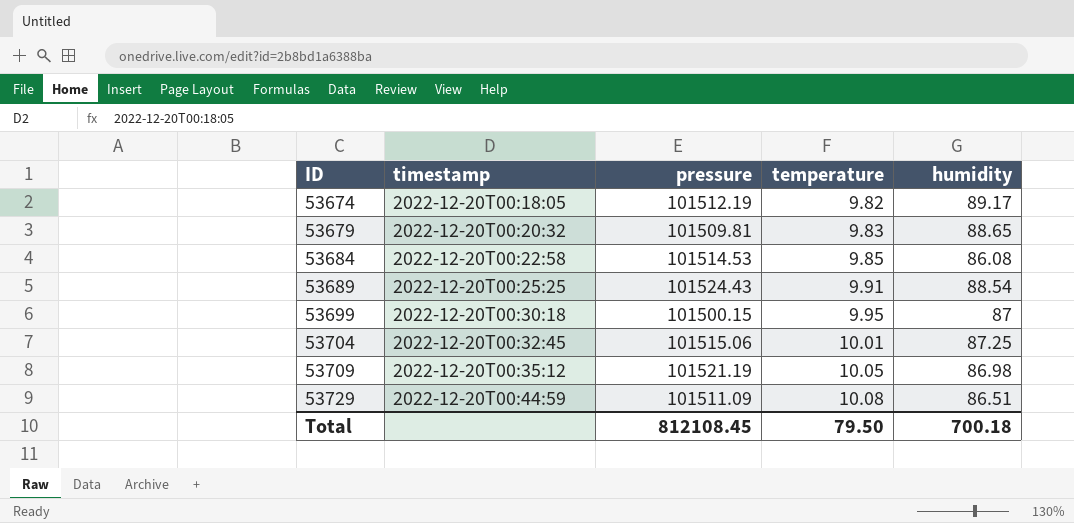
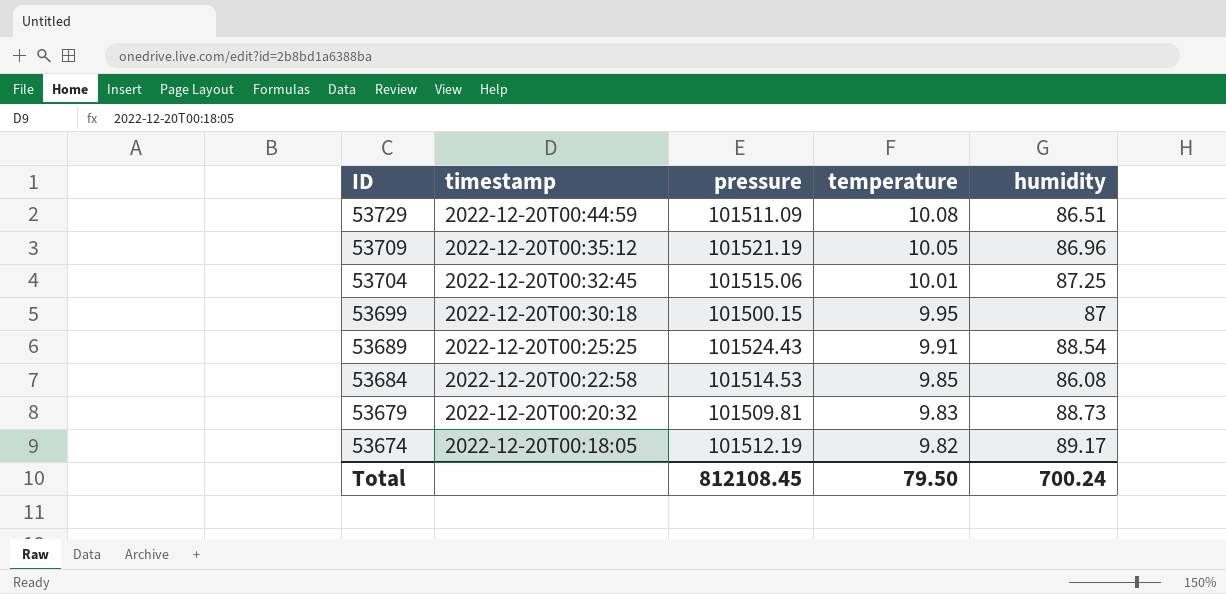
row order: ID ascending -> ID descending
53709 | humidity: 86.98 -> 86.96
53679 | humidity: 88.65 -> 88.73
Total | humidity: 700.18 -> 700.24

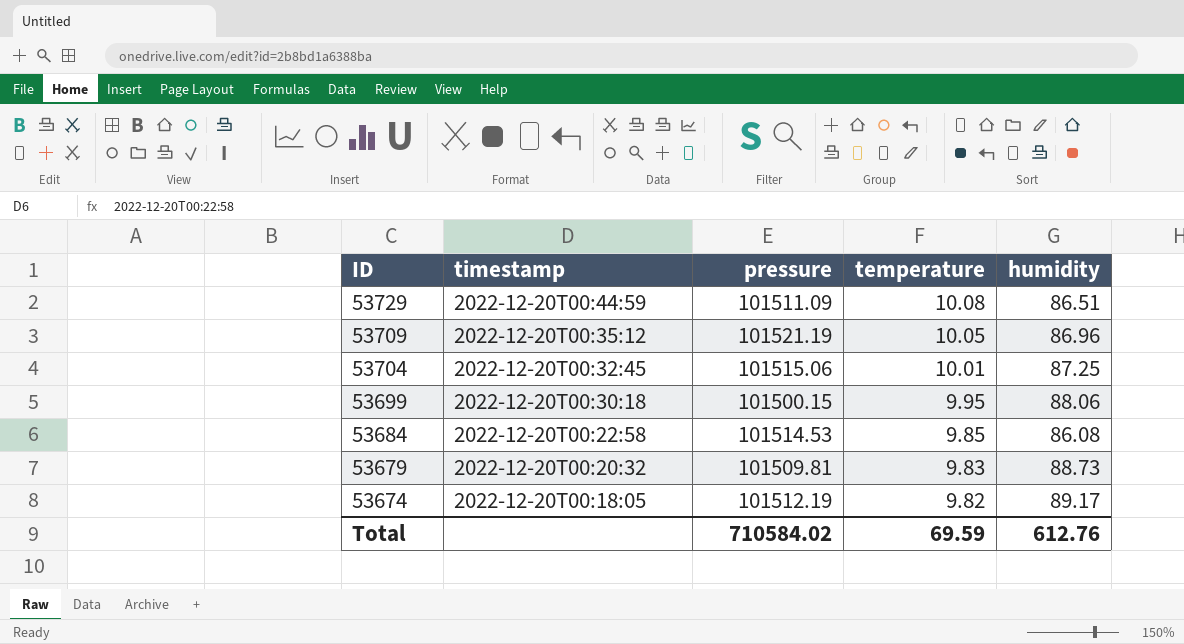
row 53689: 2022-12-20T00:25:25 | 101524.43 | 9.91 | 88.54 -> none
53699 | humidity: 87 -> 88.06
Total | pressure: 812108.45 -> 710584.02
Total | temperature: 79.50 -> 69.59
Total | humidity: 700.24 -> 612.76

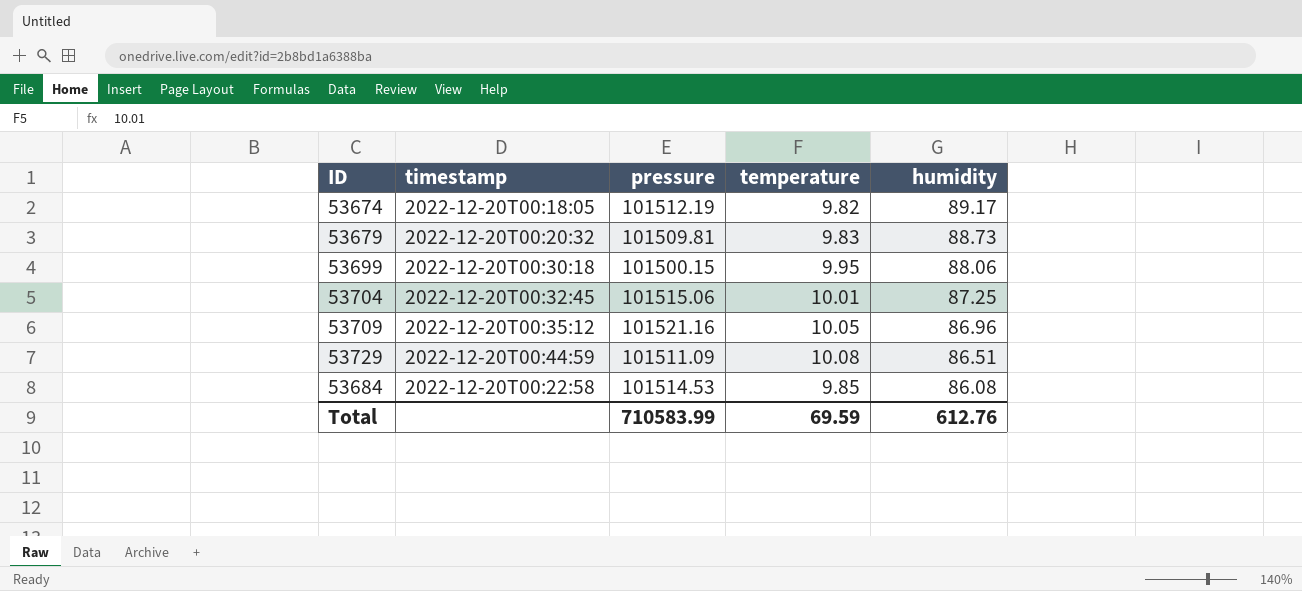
row order: ID descending -> humidity descending
53709 | pressure: 101521.19 -> 101521.16
Total | pressure: 710584.02 -> 710583.99

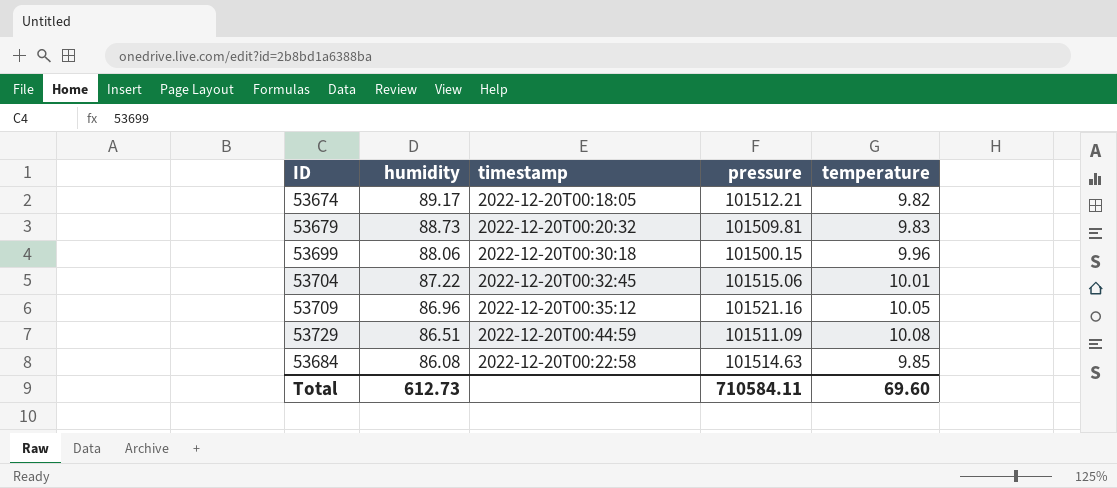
column humidity | position: 5 -> 2
53674 | pressure: 101512.19 -> 101512.21
53699 | temperature: 9.95 -> 9.96
53704 | humidity: 87.25 -> 87.22
53684 | pressure: 101514.53 -> 101514.63
Total | humidity: 612.76 -> 612.73
Total | pressure: 710583.99 -> 710584.11
Total | temperature: 69.59 -> 69.60

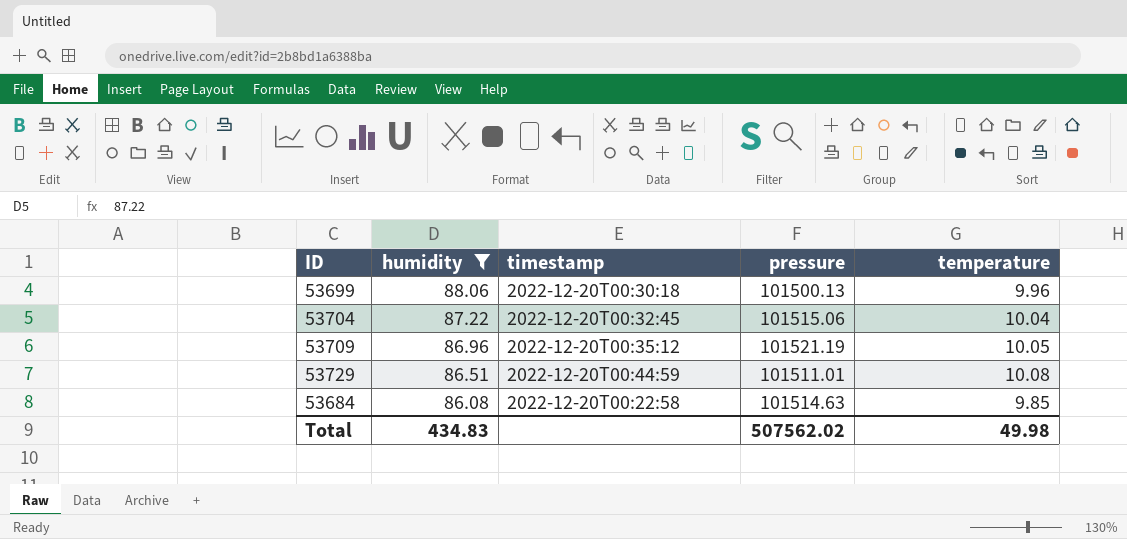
filter: none -> humidity <= 88.06
53699 | pressure: 101500.15 -> 101500.13
53704 | temperature: 10.01 -> 10.04
53709 | pressure: 101521.16 -> 101521.19
53729 | pressure: 101511.09 -> 101511.01
Total | humidity: 612.73 -> 434.83
Total | pressure: 710584.11 -> 507562.02
Total | temperature: 69.60 -> 49.98

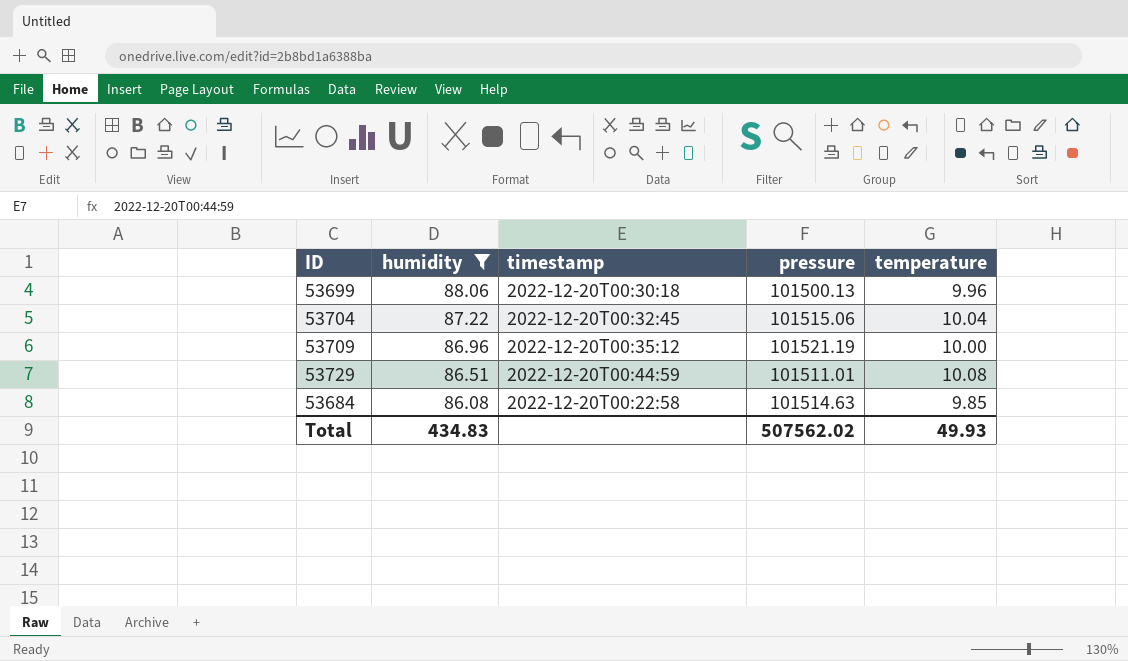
53709 | temperature: 10.05 -> 10.00
Total | temperature: 49.98 -> 49.93

